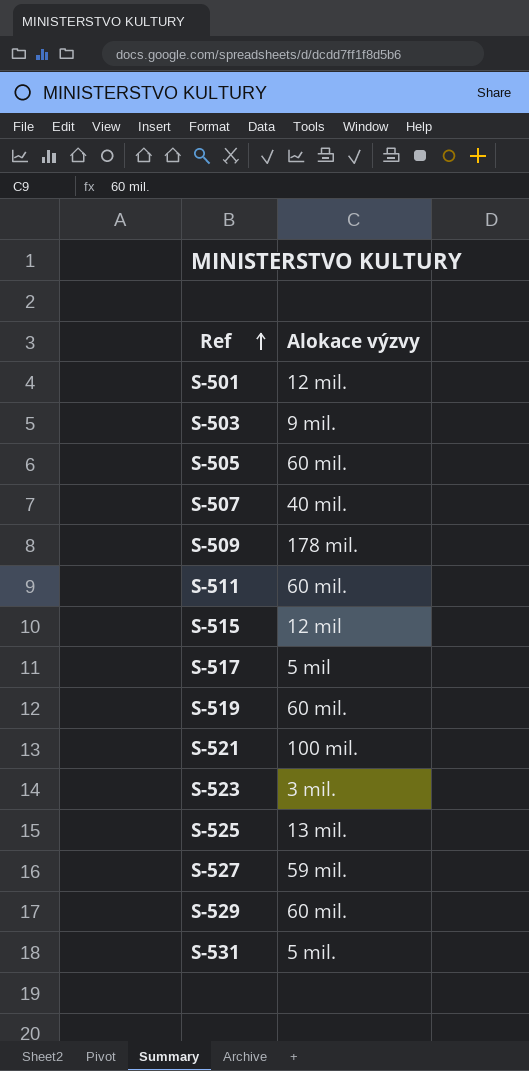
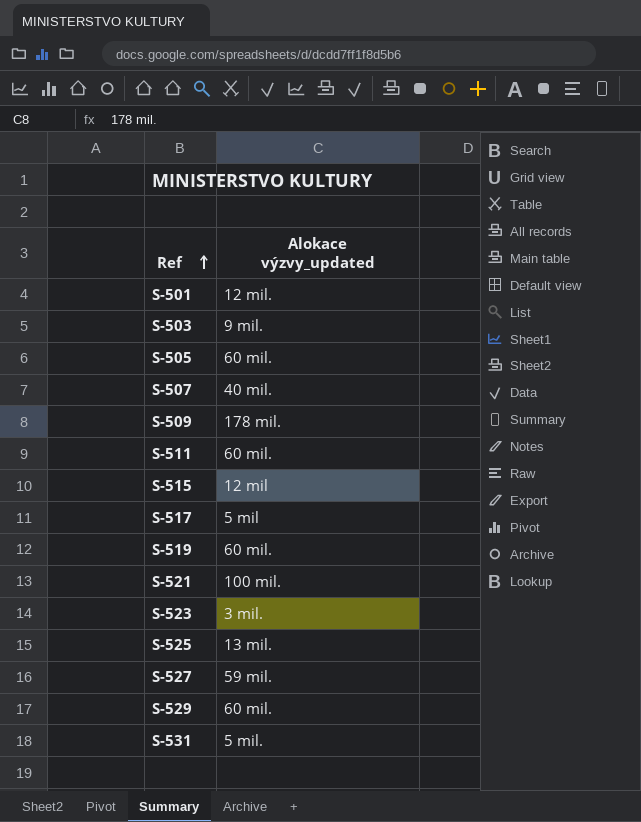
column name: Alokace výzvy -> Alokace výzvy_updated

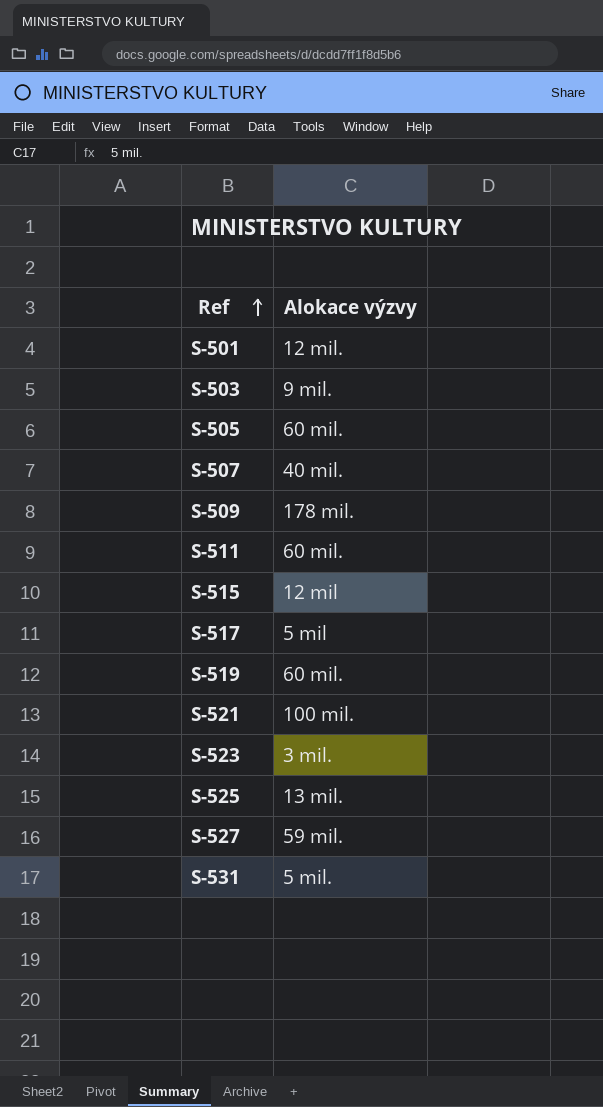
column name: Alokace výzvy_updated -> Alokace výzvy
row S-529: 60 mil. -> none

